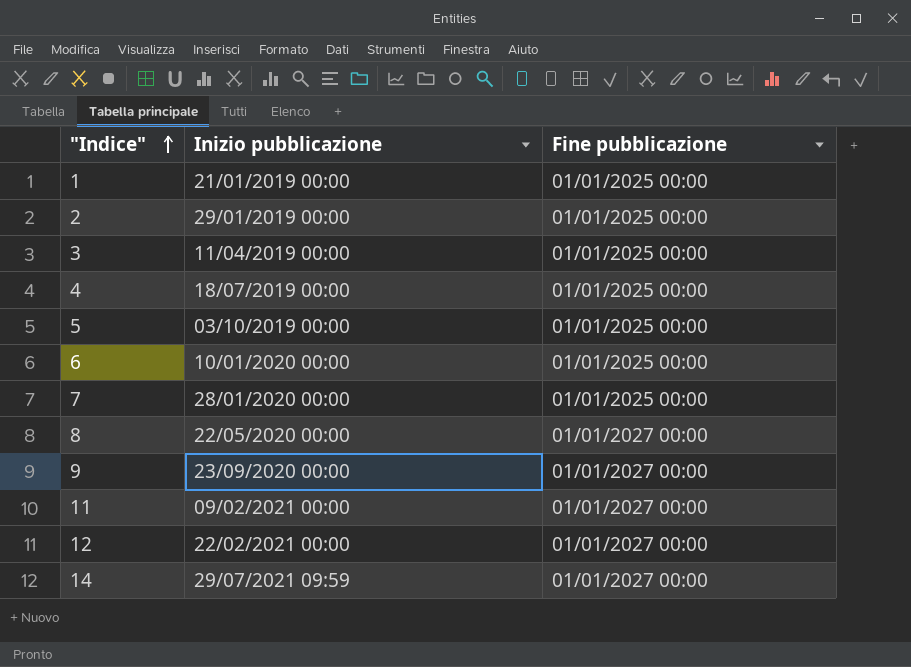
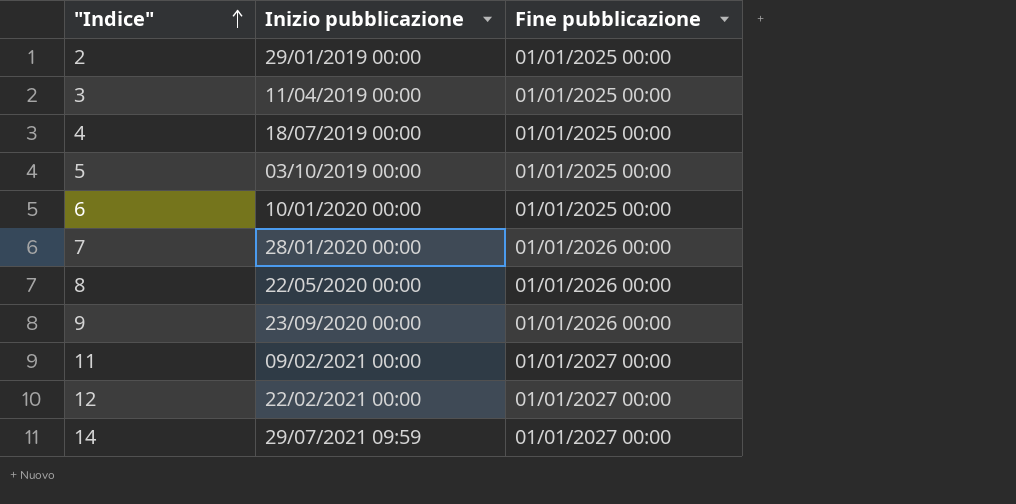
row 1: 21/01/2019 00:00 | 01/01/2025 00:00 -> none
7 | Fine pubblicazione: 01/01/2025 00:00 -> 01/01/2026 00:00
8 | Fine pubblicazione: 01/01/2027 00:00 -> 01/01/2026 00:00
9 | Fine pubblicazione: 01/01/2027 00:00 -> 01/01/2026 00:00

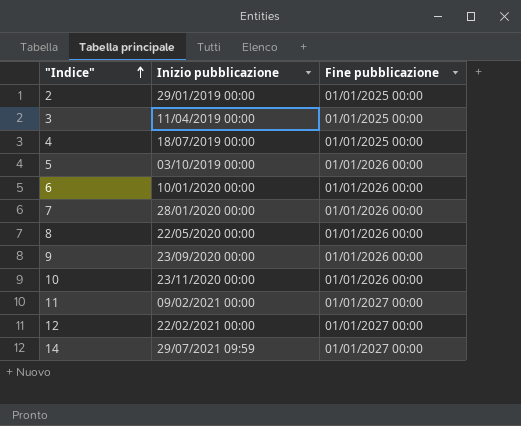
5 | Fine pubblicazione: 01/01/2025 00:00 -> 01/01/2026 00:00
6 | Fine pubblicazione: 01/01/2025 00:00 -> 01/01/2026 00:00
row 10: none -> 23/11/2020 00:00 | 01/01/2026 00:00

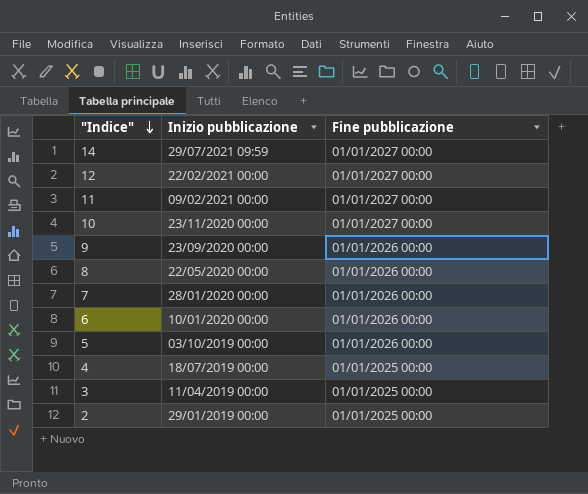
row order: "Indice" ascending -> "Indice" descending
10 | Fine pubblicazione: 01/01/2026 00:00 -> 01/01/2027 00:00

